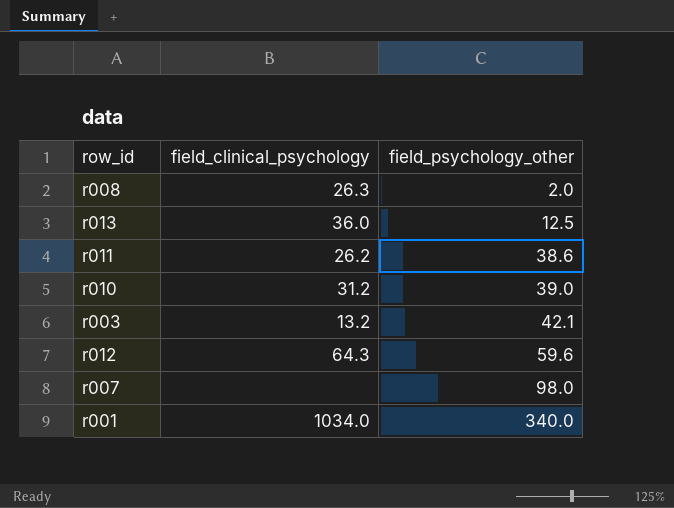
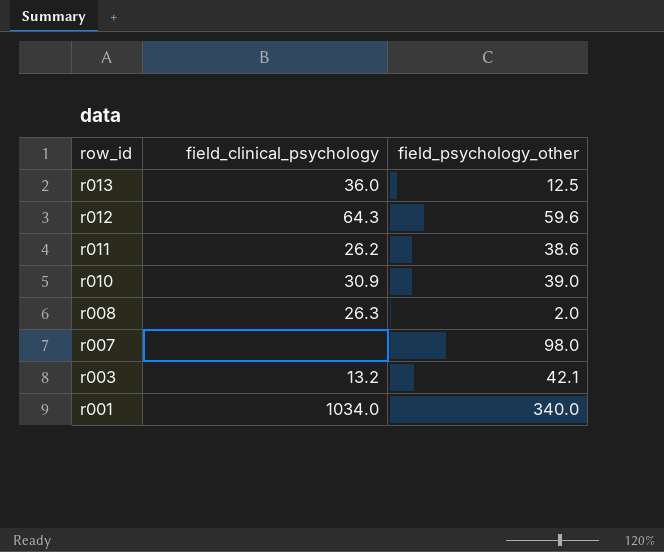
row order: field_psychology_other ascending -> row_id descending
r010 | field_clinical_psychology: 31.2 -> 30.9

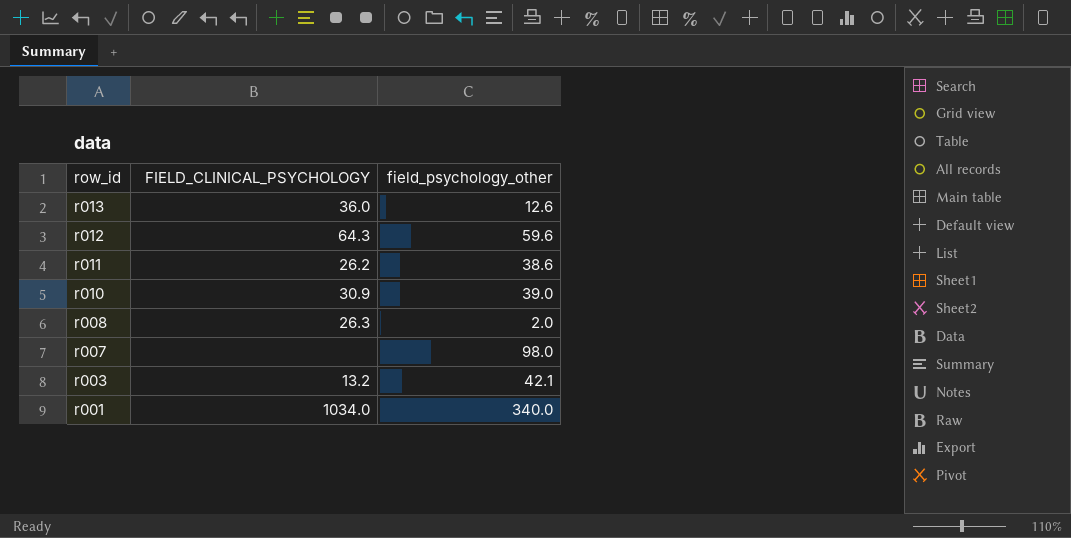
column name: field_clinical_psychology -> FIELD_CLINICAL_PSYCHOLOGY
r013 | field_psychology_other: 12.5 -> 12.6

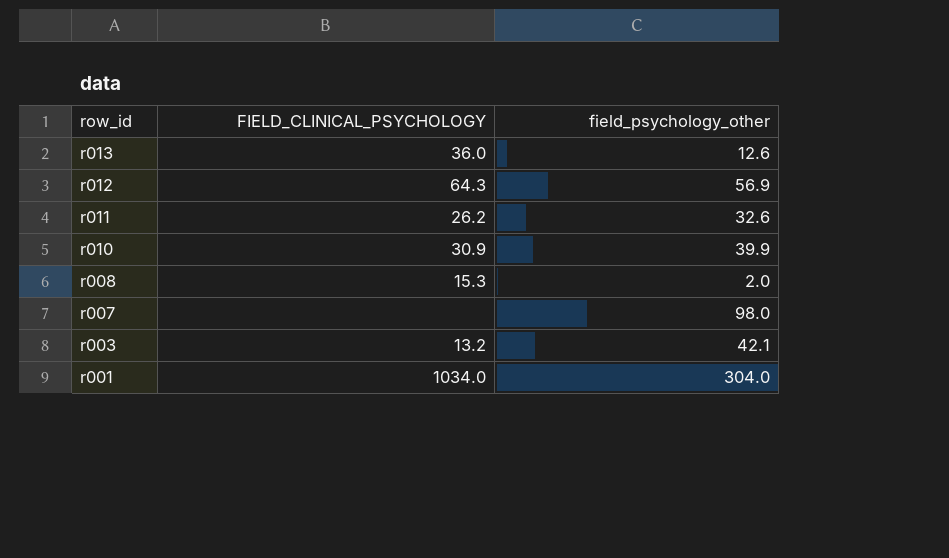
r012 | field_psychology_other: 59.6 -> 56.9
r011 | field_psychology_other: 38.6 -> 32.6
r010 | field_psychology_other: 39.0 -> 39.9
r008 | FIELD_CLINICAL_PSYCHOLOGY: 26.3 -> 15.3
r001 | field_psychology_other: 340.0 -> 304.0

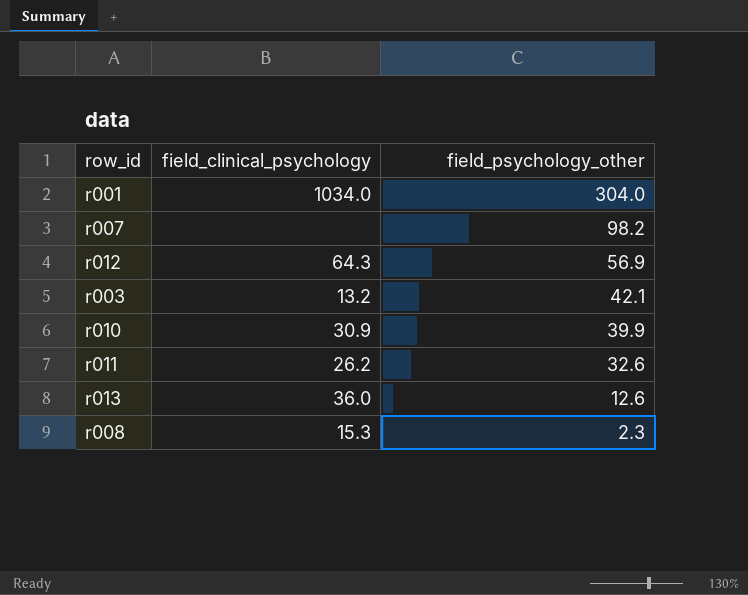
row order: row_id descending -> field_psychology_other descending
column name: FIELD_CLINICAL_PSYCHOLOGY -> field_clinical_psychology
r007 | field_psychology_other: 98.0 -> 98.2
r008 | field_psychology_other: 2.0 -> 2.3

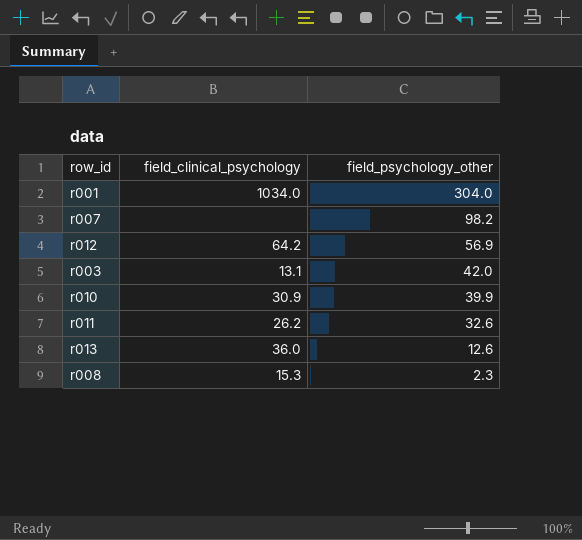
r012 | field_clinical_psychology: 64.3 -> 64.2
r003 | field_clinical_psychology: 13.2 -> 13.1
r003 | field_psychology_other: 42.1 -> 42.0

